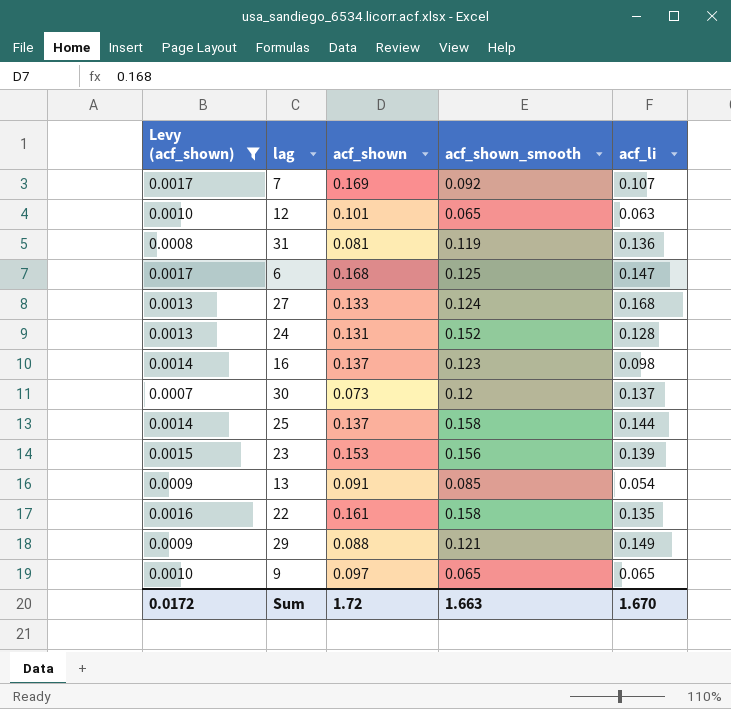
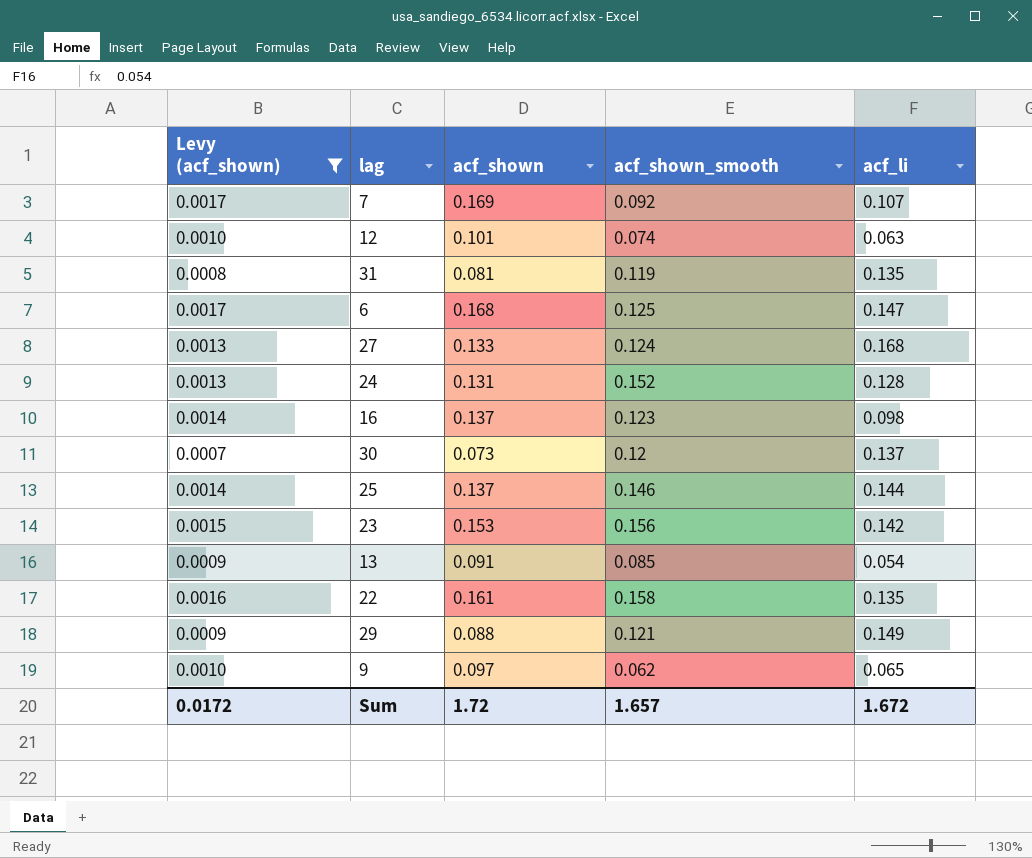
12 | acf_shown_smooth: 0.065 -> 0.074
31 | acf_li: 0.136 -> 0.135
25 | acf_shown_smooth: 0.158 -> 0.146
23 | acf_li: 0.139 -> 0.142
9 | acf_shown_smooth: 0.065 -> 0.062
Sum | acf_shown_smooth: 1.663 -> 1.657
Sum | acf_li: 1.670 -> 1.672

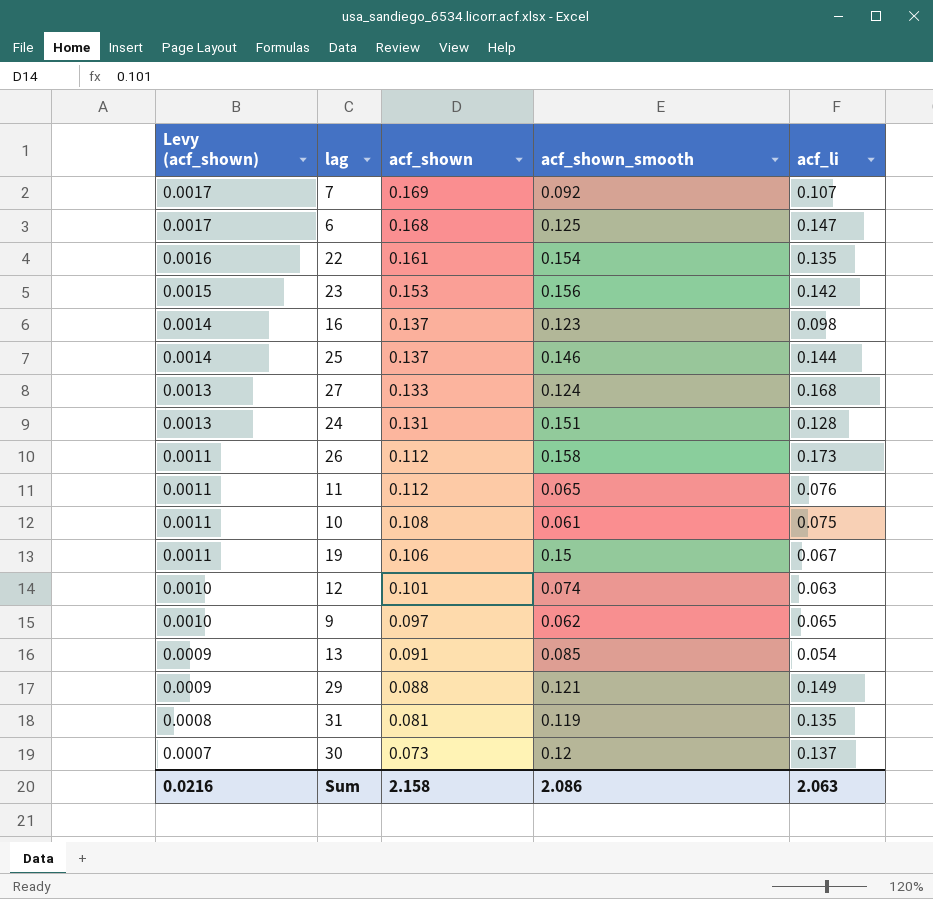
filter: Levy (acf_shown) != 0.0011 -> none
row order: none -> Levy (acf_shown) descending
22 | acf_shown_smooth: 0.158 -> 0.154
24 | acf_shown_smooth: 0.152 -> 0.151
Sum | Levy (acf_shown): 0.0172 -> 0.0216
Sum | acf_shown: 1.72 -> 2.158
Sum | acf_shown_smooth: 1.657 -> 2.086
Sum | acf_li: 1.672 -> 2.063

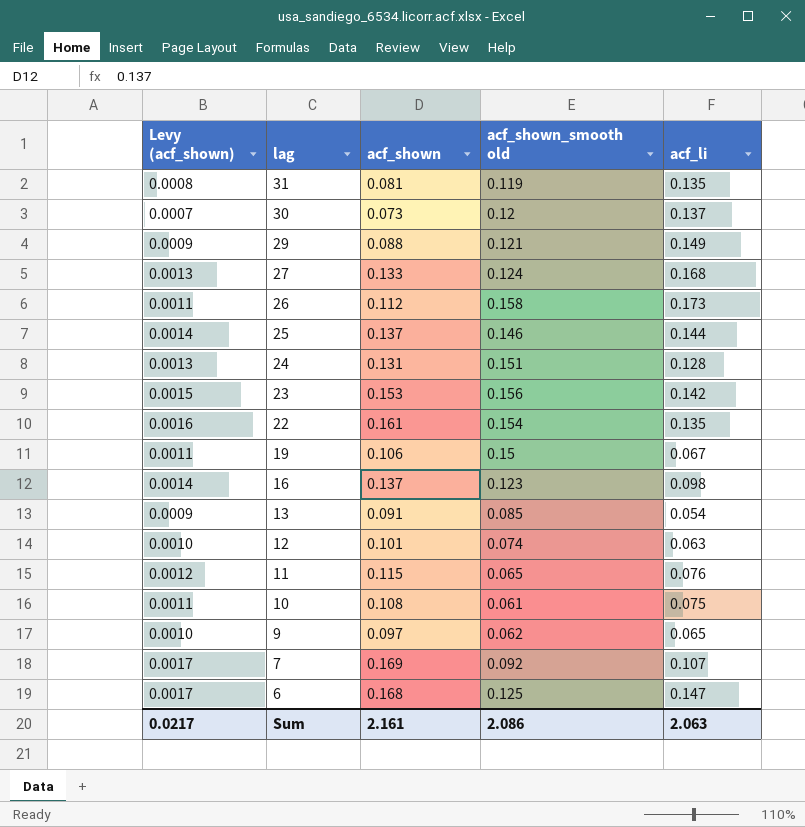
row order: Levy (acf_shown) descending -> lag descending
column name: acf_shown_smooth -> acf_shown_smooth old
11 | Levy (acf_shown): 0.0011 -> 0.0012
11 | acf_shown: 0.112 -> 0.115
Sum | Levy (acf_shown): 0.0216 -> 0.0217
Sum | acf_shown: 2.158 -> 2.161

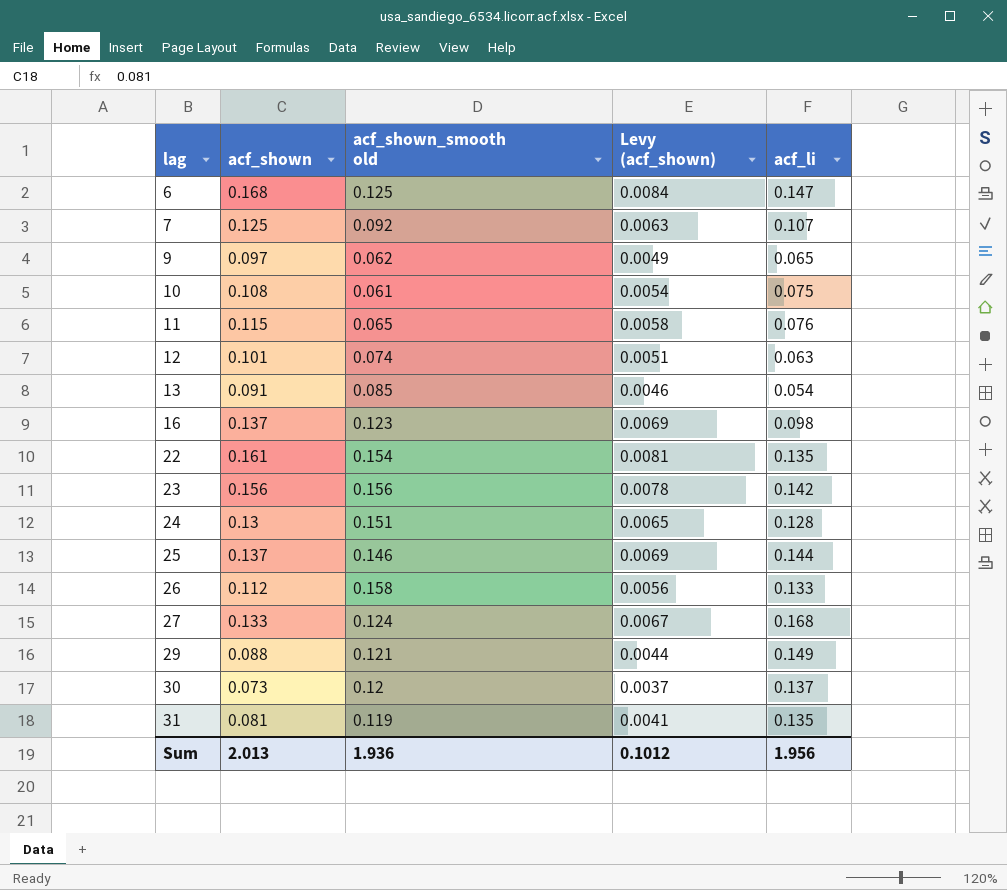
row order: lag descending -> lag ascending
column Levy (acf_shown) | formula: [acf_shown] * 0.01 -> [acf_shown] * 0.05
column Levy (acf_shown) | position: 1 -> 4
row 19: 0.0011 | 0.106 | 0.15 | 0.067 -> none
7 | acf_shown: 0.169 -> 0.125
23 | acf_shown: 0.153 -> 0.156
24 | acf_shown: 0.131 -> 0.13
26 | acf_li: 0.173 -> 0.133
Sum | acf_shown: 2.161 -> 2.013
Sum | acf_shown_smooth old: 2.086 -> 1.936
Sum | Levy (acf_shown): 0.0217 -> 0.1012
Sum | acf_li: 2.063 -> 1.956

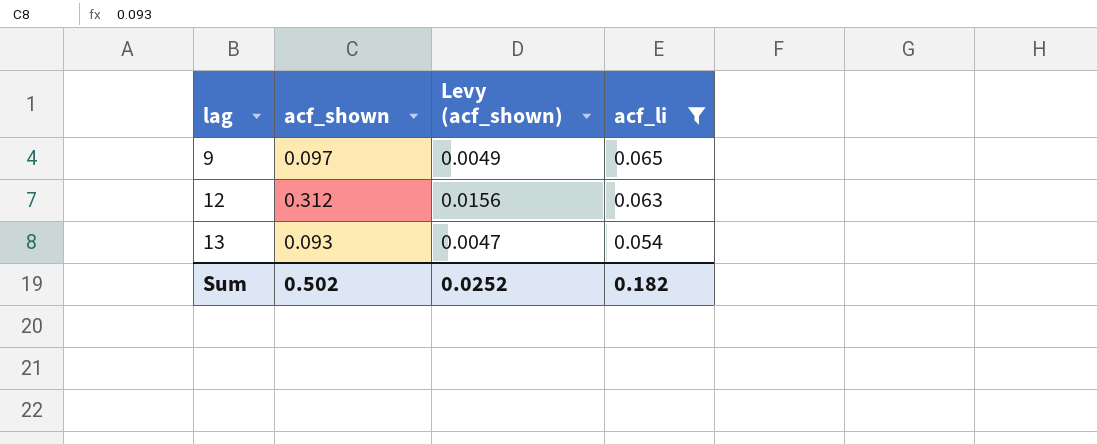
filter: none -> acf_li <= 0.065
column acf_shown_smooth old | position: 3 -> none
12 | acf_shown: 0.101 -> 0.312
12 | Levy (acf_shown): 0.0051 -> 0.0156
13 | acf_shown: 0.091 -> 0.093
13 | Levy (acf_shown): 0.0046 -> 0.0047
Sum | acf_shown: 2.013 -> 0.502
Sum | Levy (acf_shown): 0.1012 -> 0.0252
Sum | acf_li: 1.956 -> 0.182

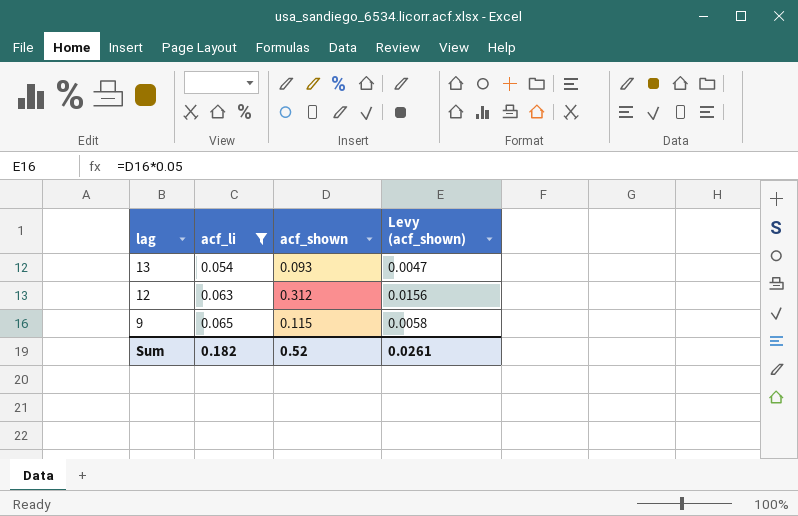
row order: lag ascending -> lag descending
column acf_li | position: 4 -> 2
9 | acf_shown: 0.097 -> 0.115
9 | Levy (acf_shown): 0.0049 -> 0.0058
Sum | acf_shown: 0.502 -> 0.52
Sum | Levy (acf_shown): 0.0252 -> 0.0261

